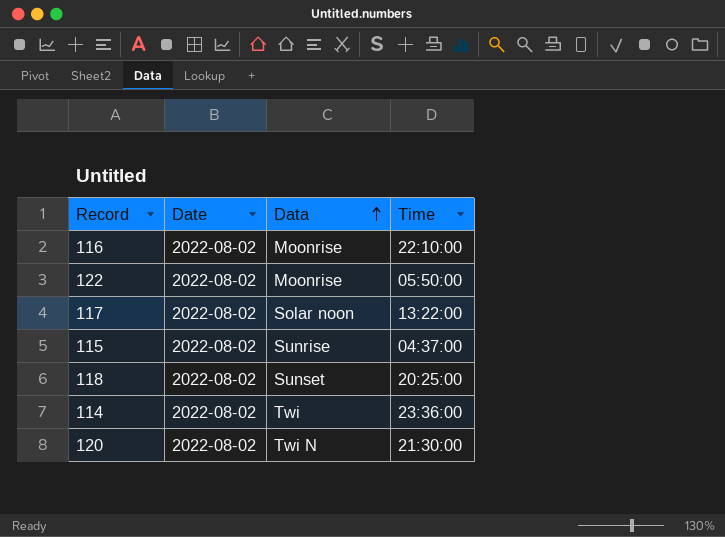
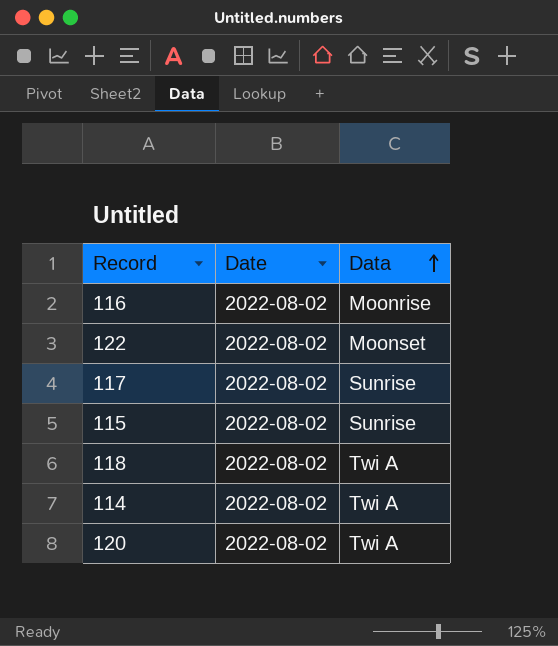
column Time | position: 4 -> none
122 | Data: Moonrise -> Moonset
117 | Data: Solar noon -> Sunrise
118 | Data: Sunset -> Twi A
114 | Data: Twi -> Twi A
120 | Data: Twi N -> Twi A

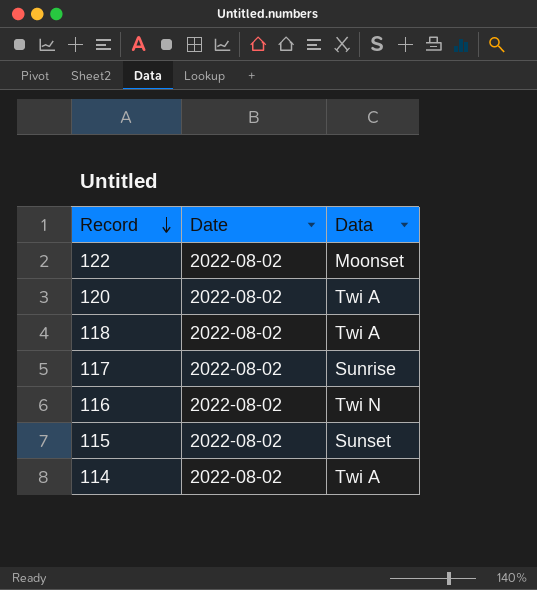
row order: Data ascending -> Record descending
116 | Data: Moonrise -> Twi N
115 | Data: Sunrise -> Sunset

